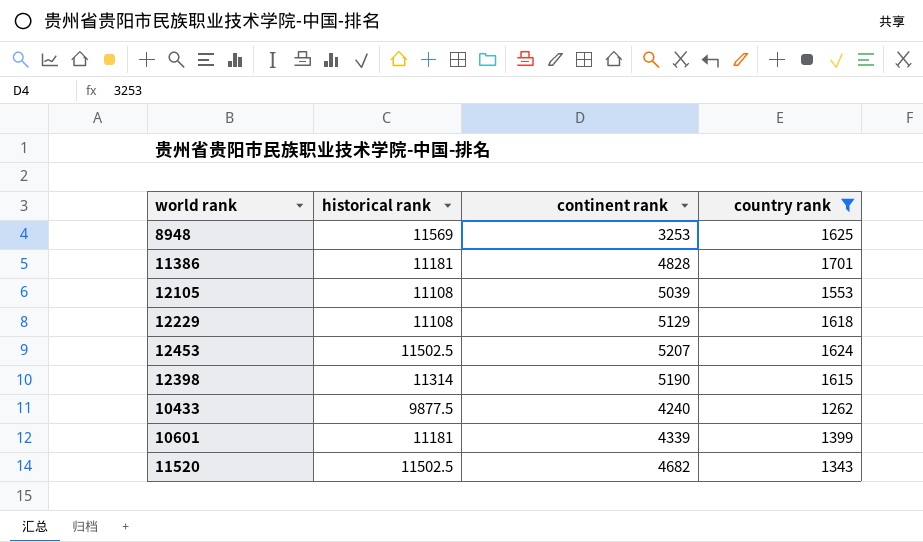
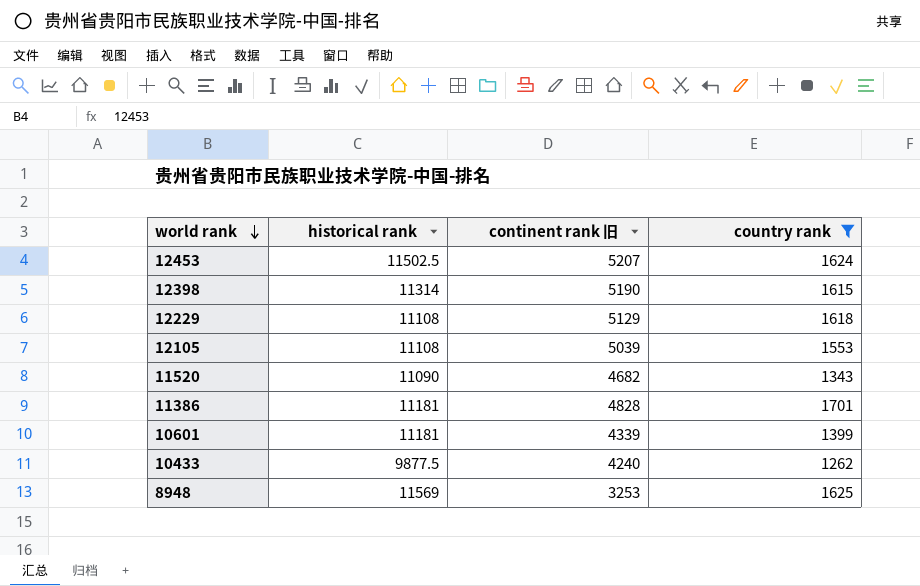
row order: none -> world rank descending
column name: continent rank -> continent rank 旧
11520 | historical rank: 11502.5 -> 11090

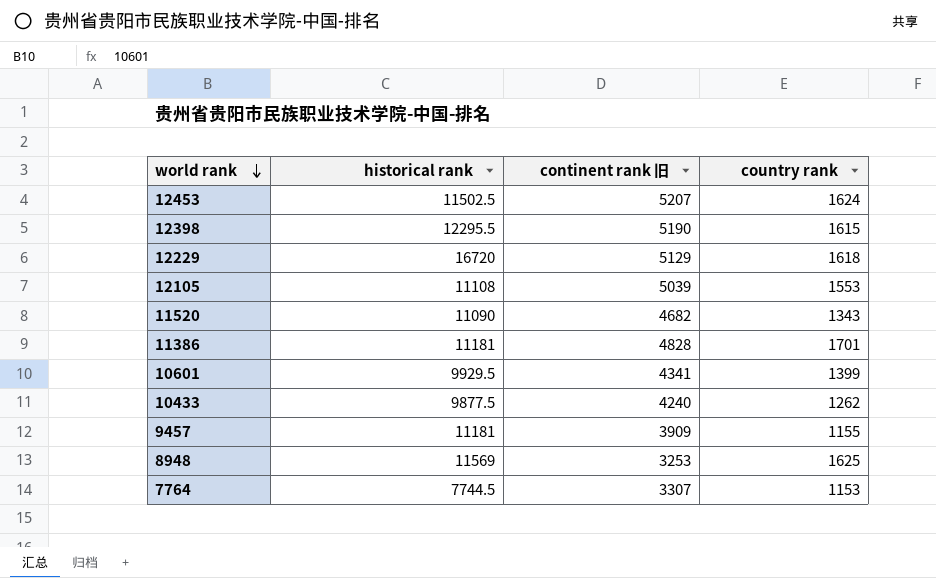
filter: country rank >= 1262 -> none
12398 | historical rank: 11314 -> 12295.5
12229 | historical rank: 11108 -> 16720
10601 | historical rank: 11181 -> 9929.5
10601 | continent rank 旧: 4339 -> 4341

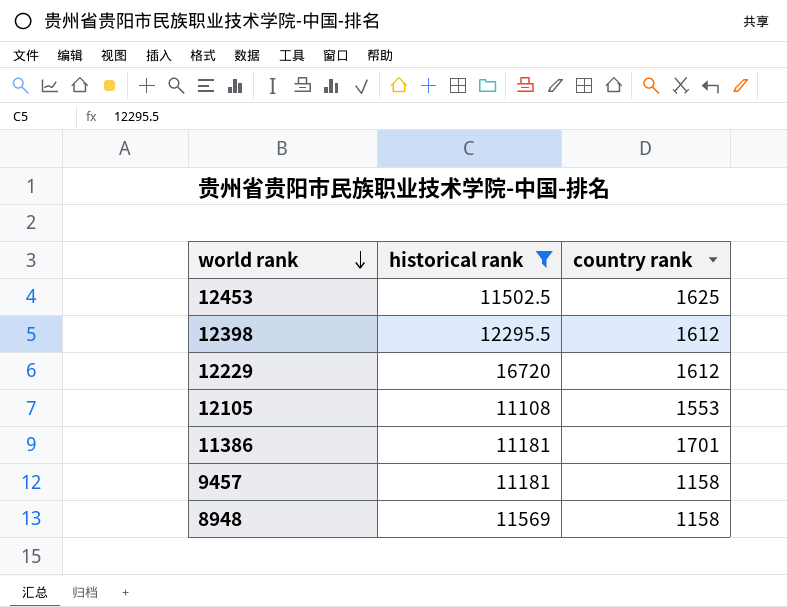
filter: none -> historical rank >= 11108
column continent rank 旧 | position: 3 -> none
12453 | country rank: 1624 -> 1625
12398 | country rank: 1615 -> 1612
12229 | country rank: 1618 -> 1612
9457 | country rank: 1155 -> 1158
8948 | country rank: 1625 -> 1158

